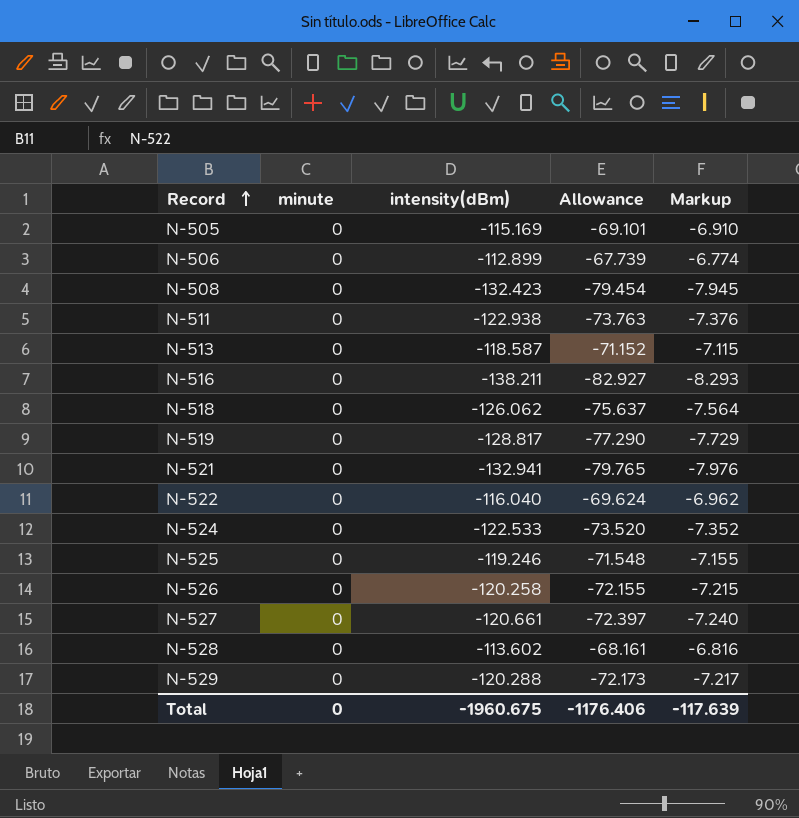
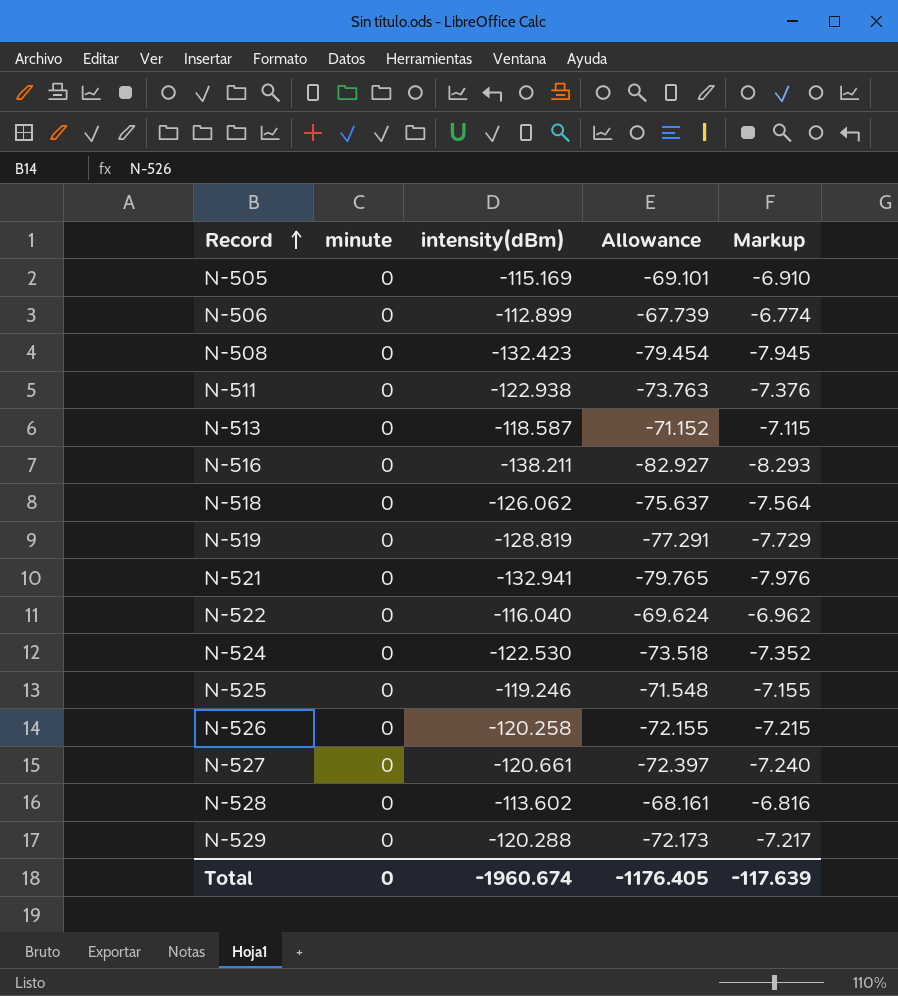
N-519 | intensity(dBm): -128.817 -> -128.819
N-519 | Allowance: -77.290 -> -77.291
N-524 | intensity(dBm): -122.533 -> -122.530
N-524 | Allowance: -73.520 -> -73.518
Total | intensity(dBm): -1960.675 -> -1960.674
Total | Allowance: -1176.406 -> -1176.405

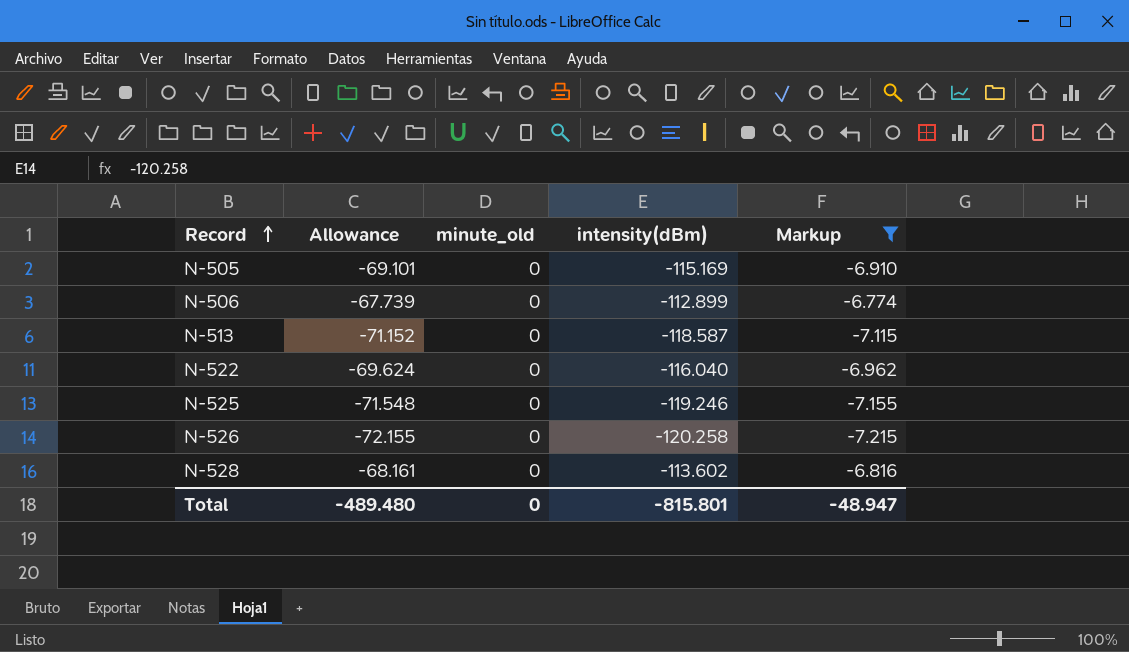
filter: none -> Markup >= -7.215
column Allowance | position: 4 -> 2
column name: minute -> minute_old
Total | Allowance: -1176.405 -> -489.480
Total | intensity(dBm): -1960.674 -> -815.801
Total | Markup: -117.639 -> -48.947

